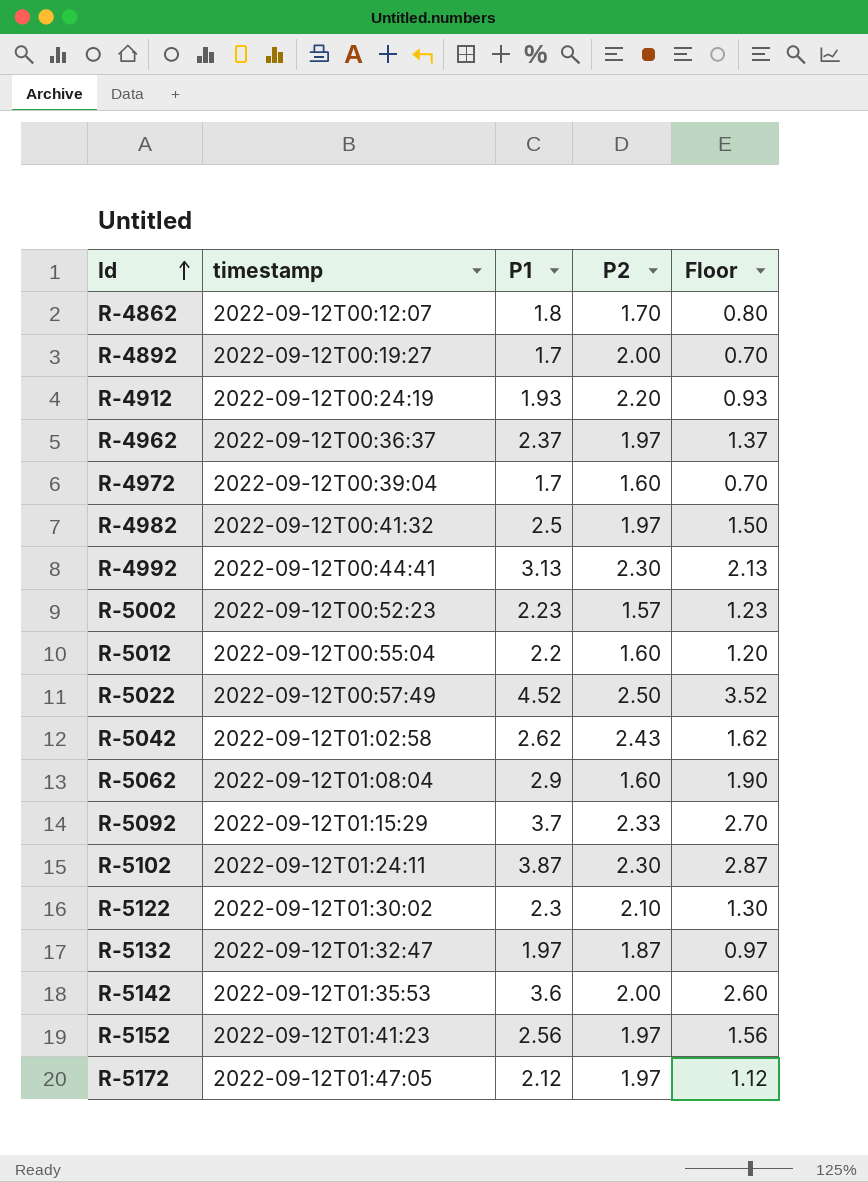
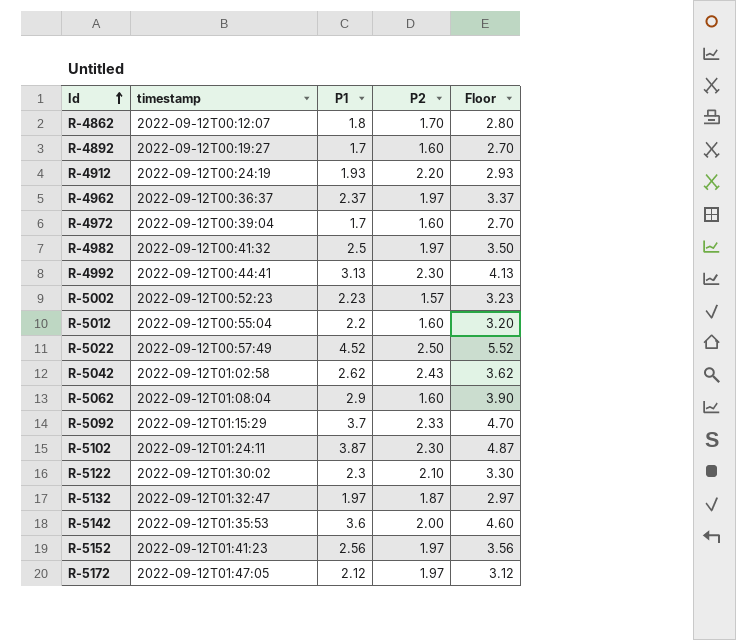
column Floor | formula: [P1] - 1 -> [P1] + 1
R-4892 | P2: 2.00 -> 1.60

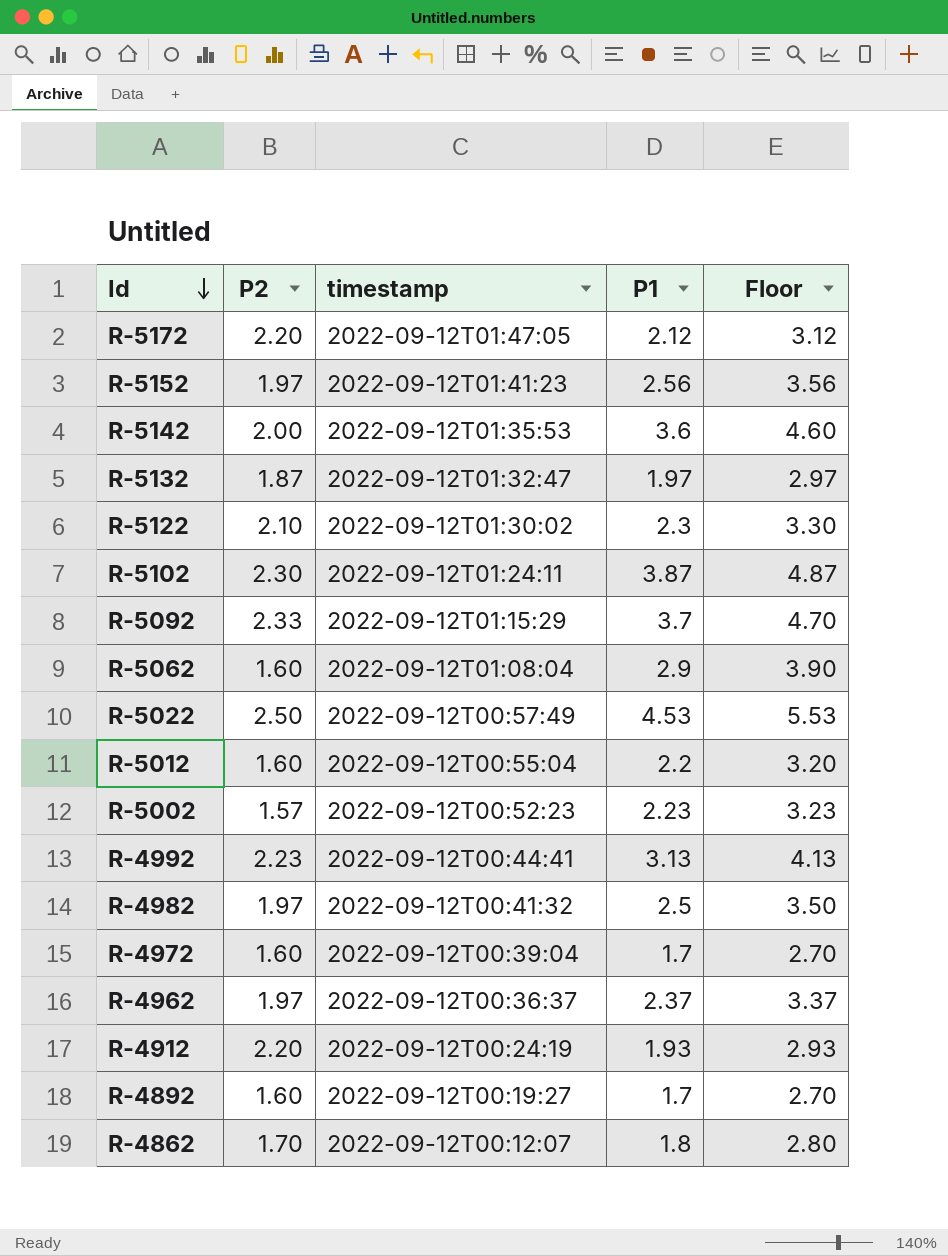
row order: Id ascending -> Id descending
column P2 | position: 4 -> 2
row R-5042: 2022-09-12T01:02:58 | 2.62 | 2.43 | 3.62 -> none
R-5172 | P2: 1.97 -> 2.20
R-5022 | P1: 4.52 -> 4.53
R-5022 | Floor: 5.52 -> 5.53
R-4992 | P2: 2.30 -> 2.23

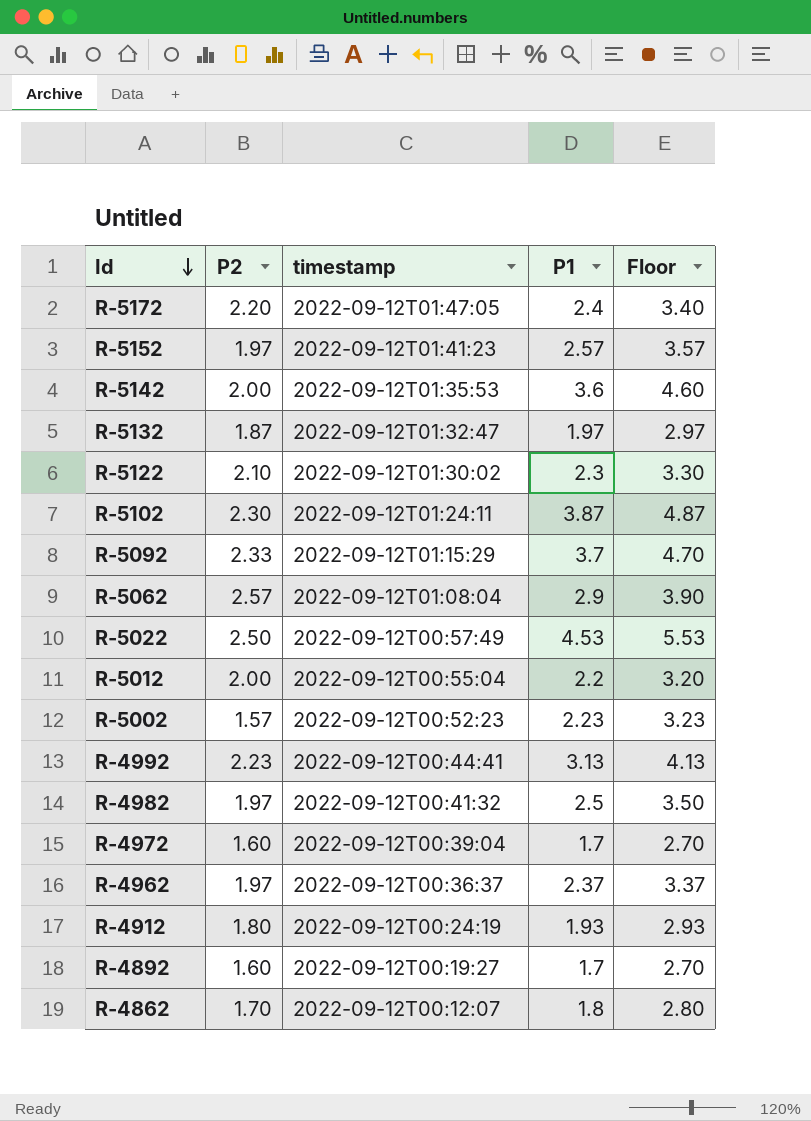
R-5172 | P1: 2.12 -> 2.4
R-5172 | Floor: 3.12 -> 3.40
R-5152 | P1: 2.56 -> 2.57
R-5152 | Floor: 3.56 -> 3.57
R-5062 | P2: 1.60 -> 2.57
R-5012 | P2: 1.60 -> 2.00
R-4912 | P2: 2.20 -> 1.80

